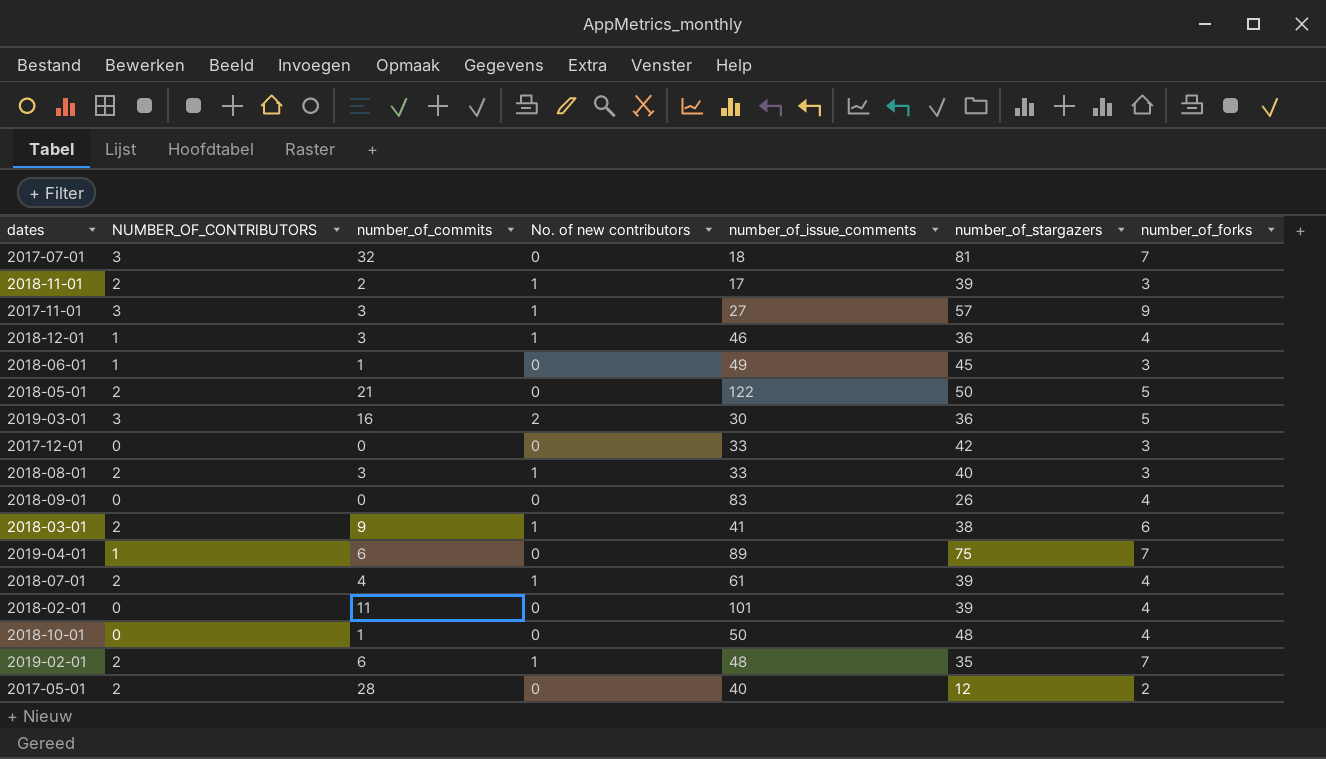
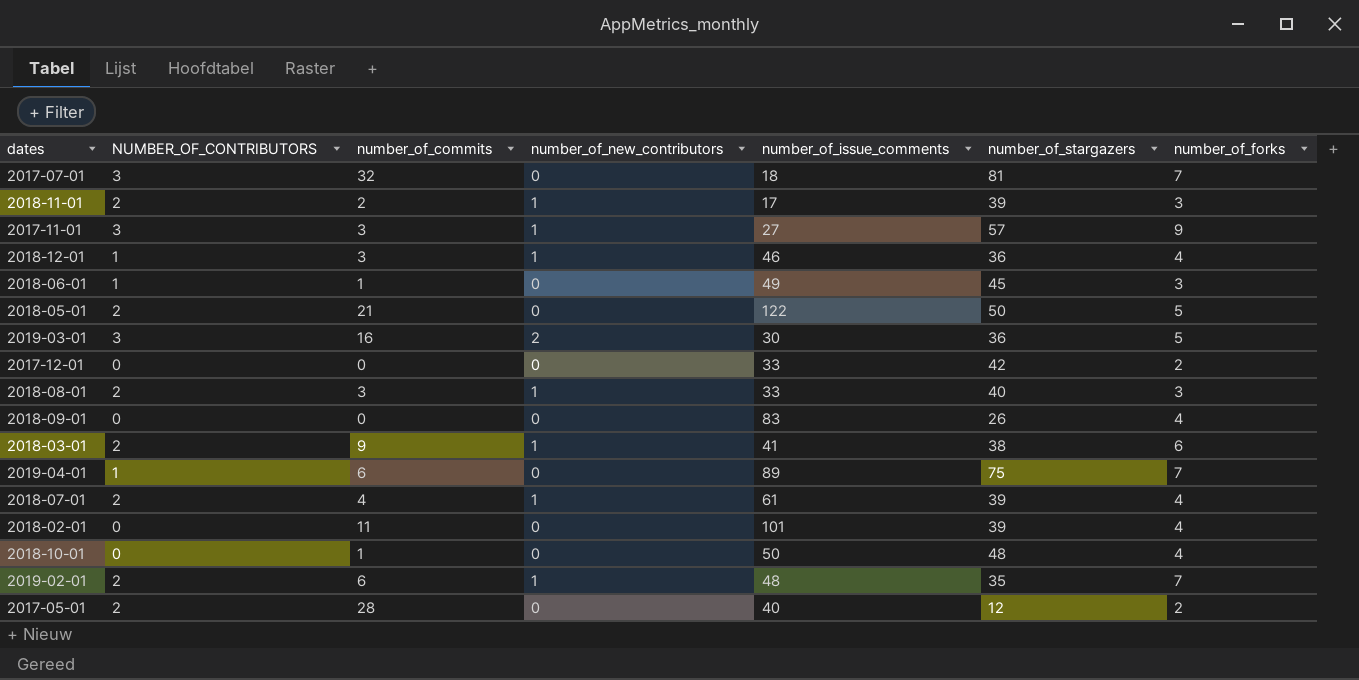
column name: No. of new contributors -> number_of_new_contributors
2017-12-01 | number_of_forks: 3 -> 2

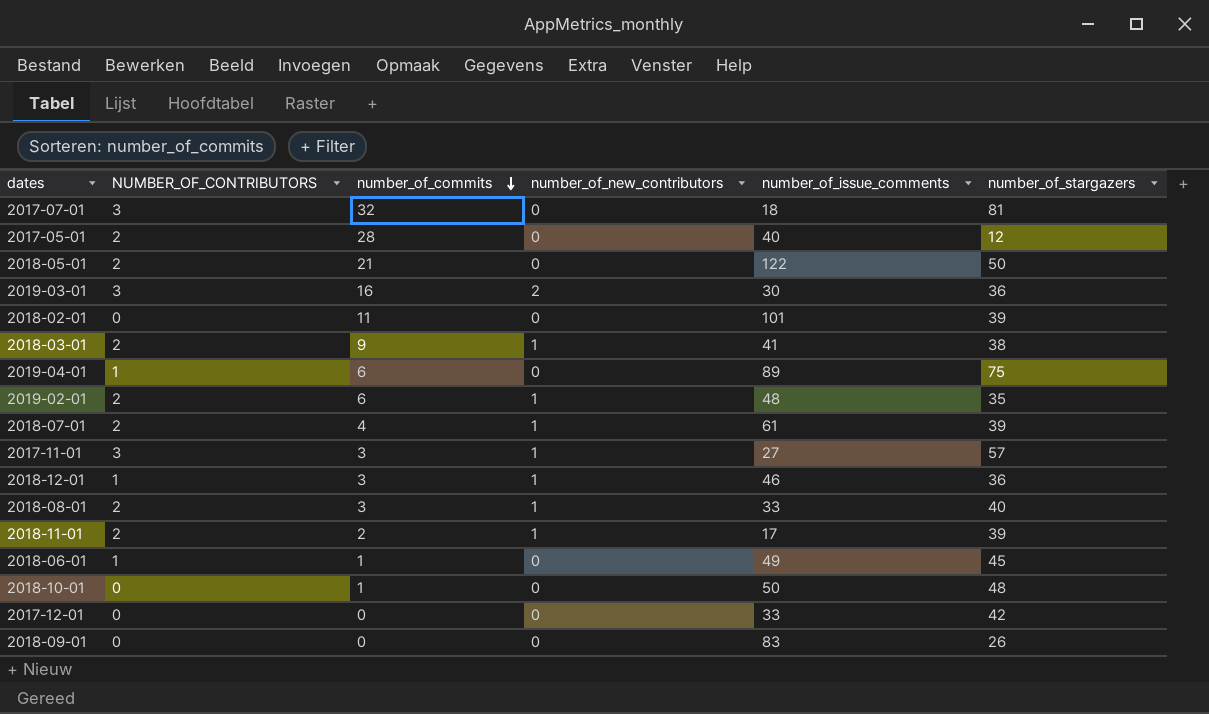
row order: none -> number_of_commits descending
column number_of_forks | position: 7 -> none

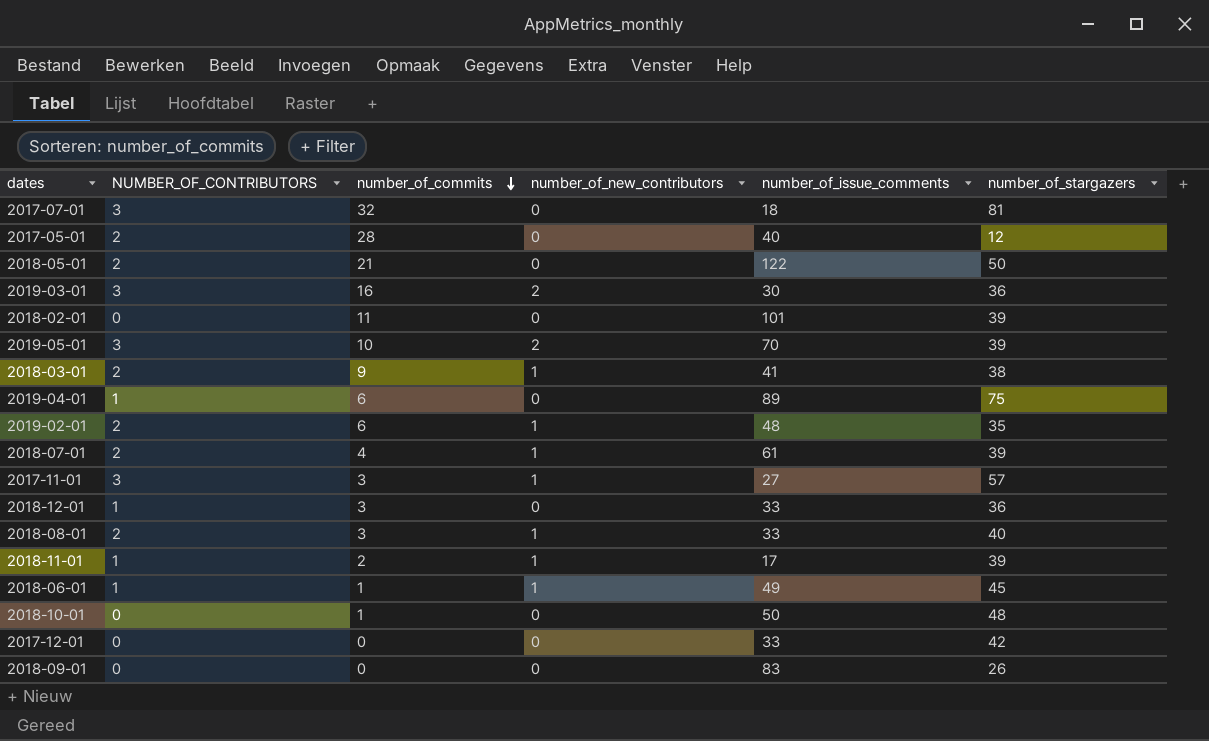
row 2019-05-01: none -> 3 | 10 | 2 | 70 | 39
2018-12-01 | number_of_new_contributors: 1 -> 0
2018-12-01 | number_of_issue_comments: 46 -> 33
2018-11-01 | NUMBER_OF_CONTRIBUTORS: 2 -> 1
2018-06-01 | number_of_new_contributors: 0 -> 1

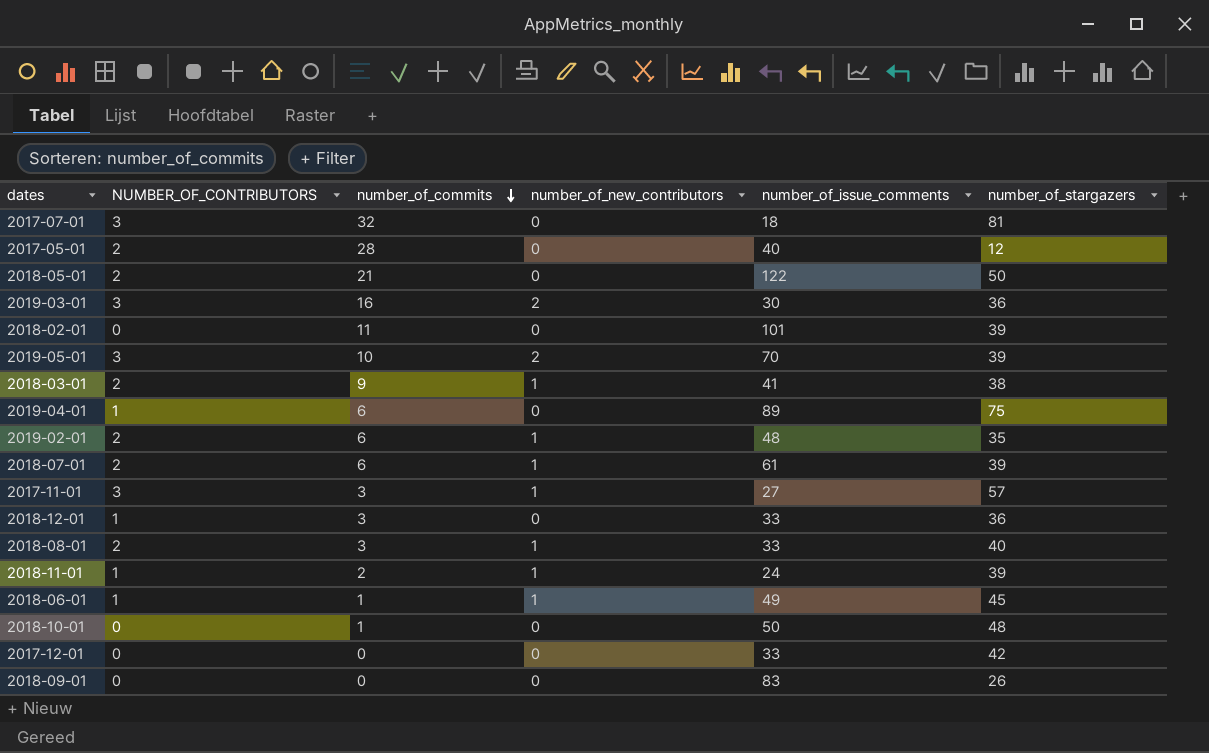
2018-07-01 | number_of_commits: 4 -> 6
2018-11-01 | number_of_issue_comments: 17 -> 24

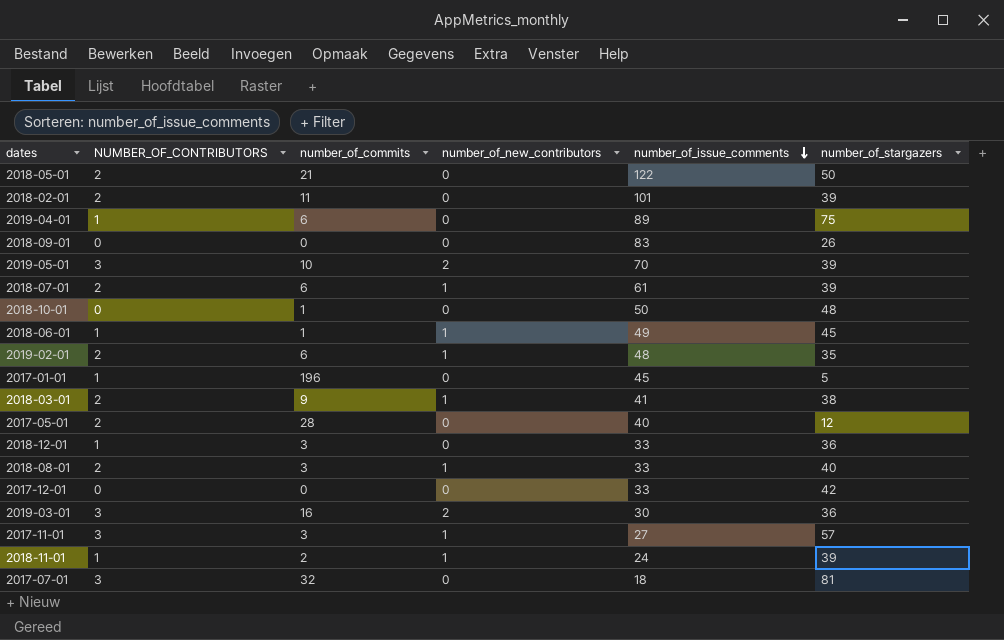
row order: number_of_commits descending -> number_of_issue_comments descending
2018-02-01 | NUMBER_OF_CONTRIBUTORS: 0 -> 2
row 2017-01-01: none -> 1 | 196 | 0 | 45 | 5

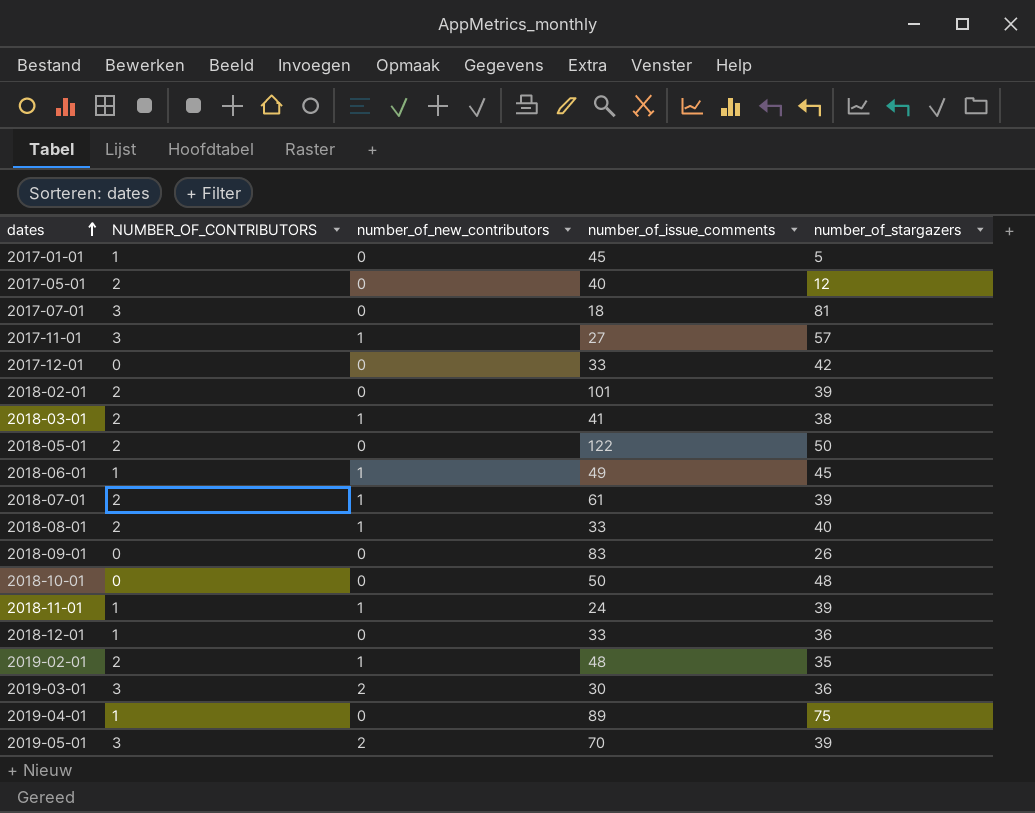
row order: number_of_issue_comments descending -> dates ascending
column number_of_commits | position: 3 -> none

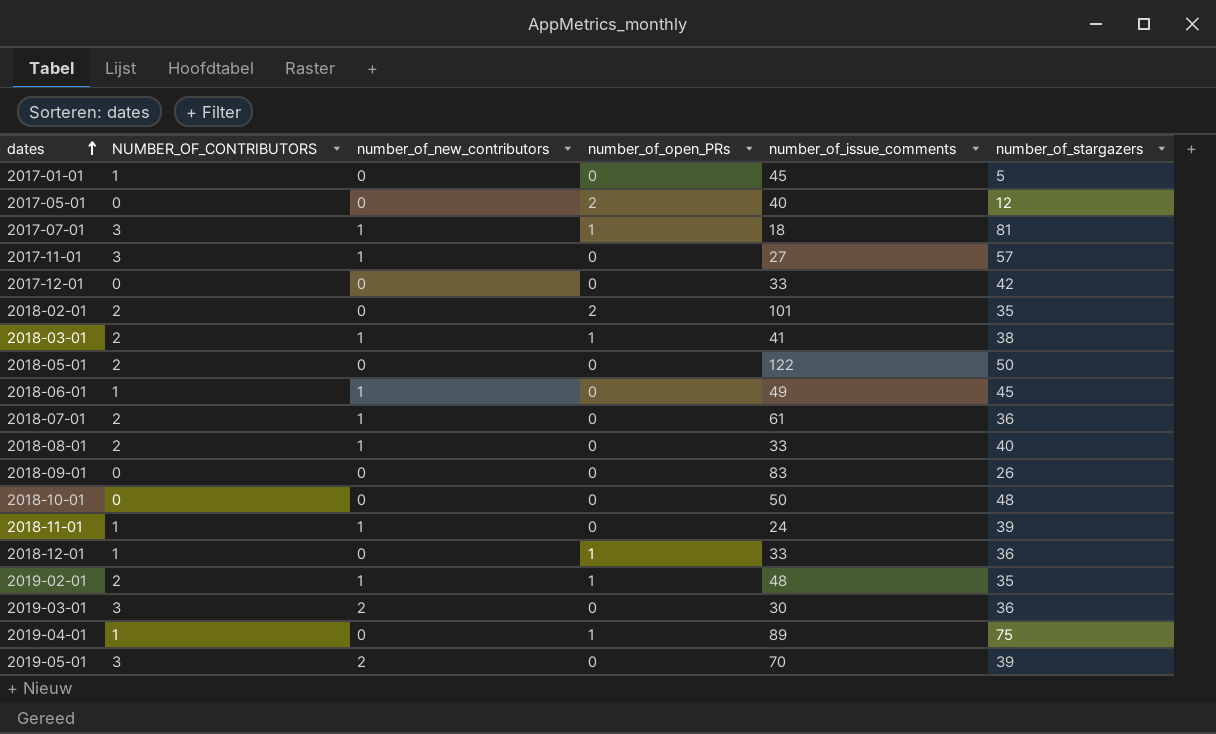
column number_of_open_PRs | position: none -> 4
2017-05-01 | NUMBER_OF_CONTRIBUTORS: 2 -> 0
2017-07-01 | number_of_new_contributors: 0 -> 1
2018-02-01 | number_of_stargazers: 39 -> 35
2018-07-01 | number_of_stargazers: 39 -> 36

